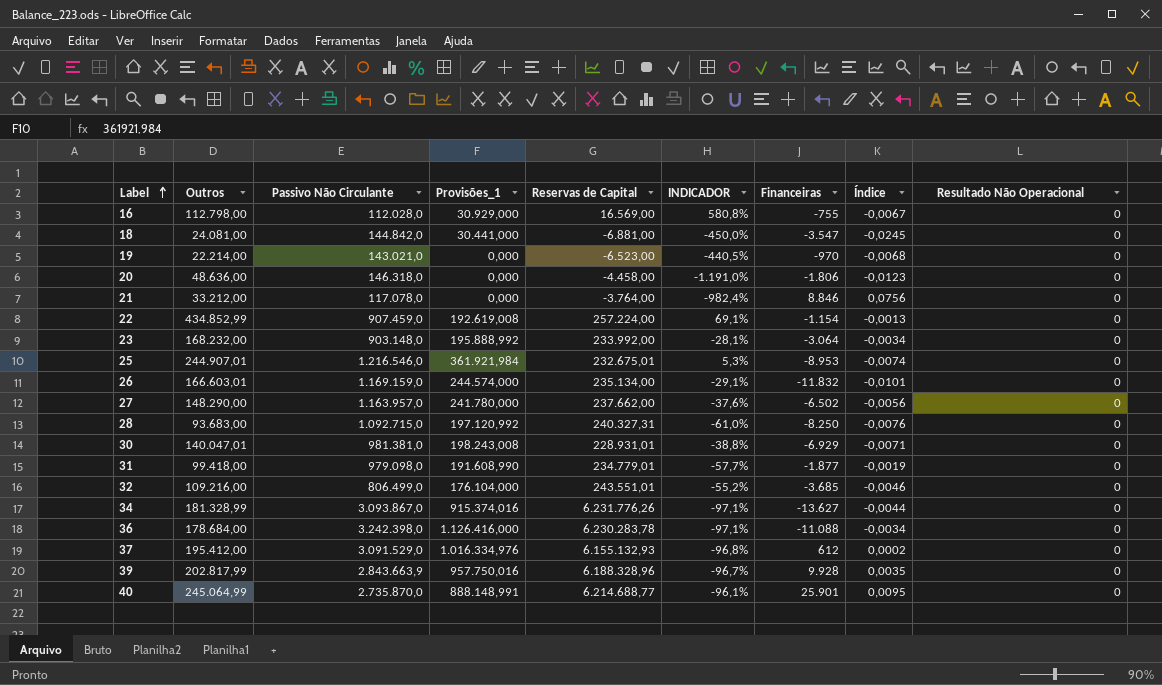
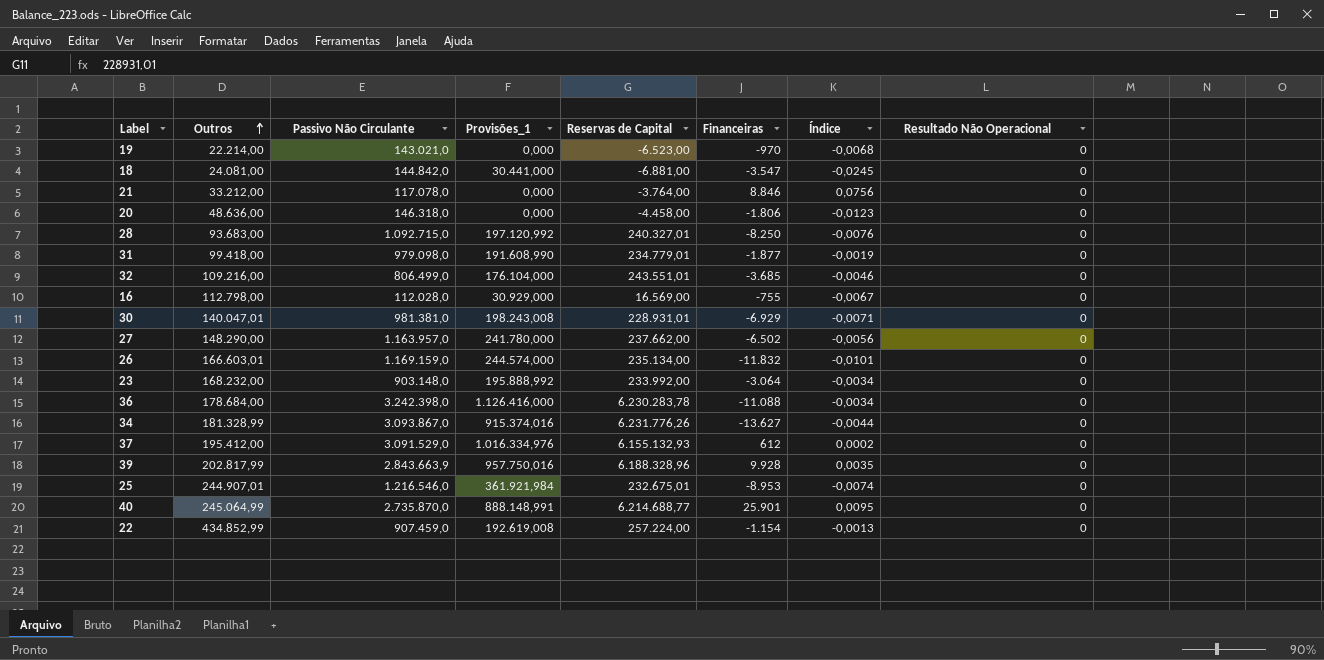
row order: Label ascending -> Outros ascending
column INDICADOR | formula: ([Outros] - [Reservas de Capital]) / [Reservas de Capital] -> none
28 | Reservas de Capital: 240.327,31 -> 240.327,01

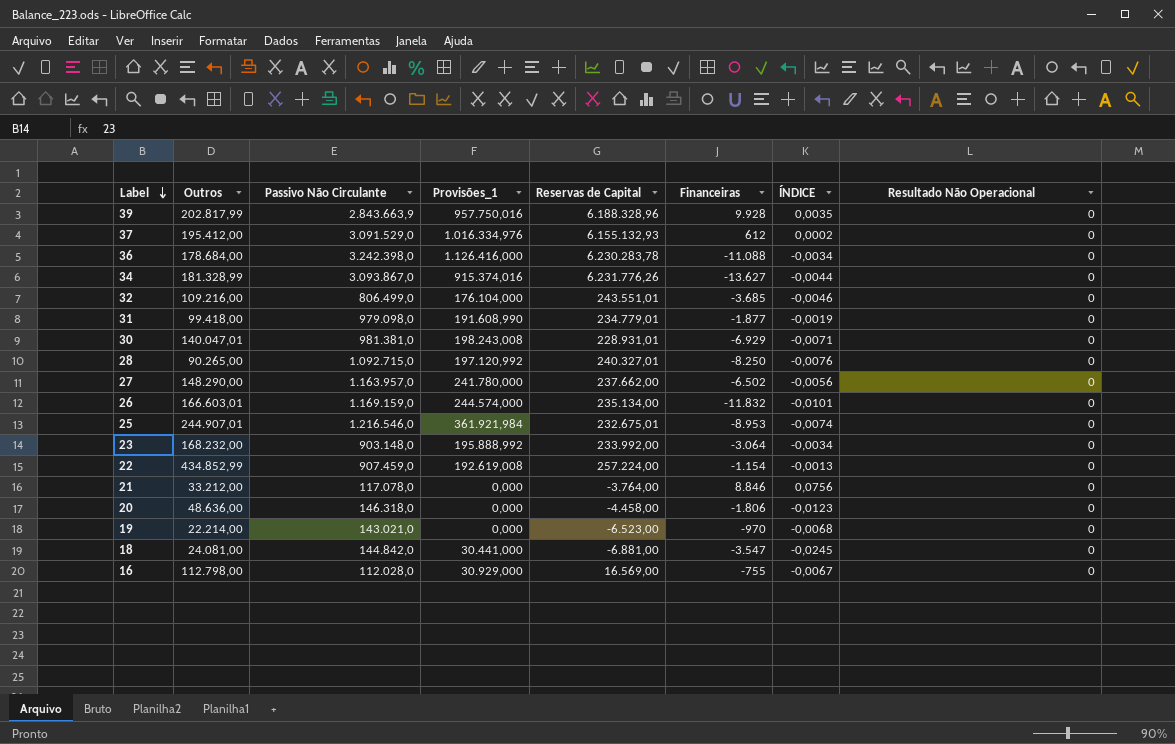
row order: Outros ascending -> Label descending
column name: Índice -> ÍNDICE
row 40: 245.064,99 | 2.735.870,0 | 888.148,991 | 6.214.688,77 | 25.901 | 0,0095 | 0 -> none
28 | Outros: 93.683,00 -> 90.265,00

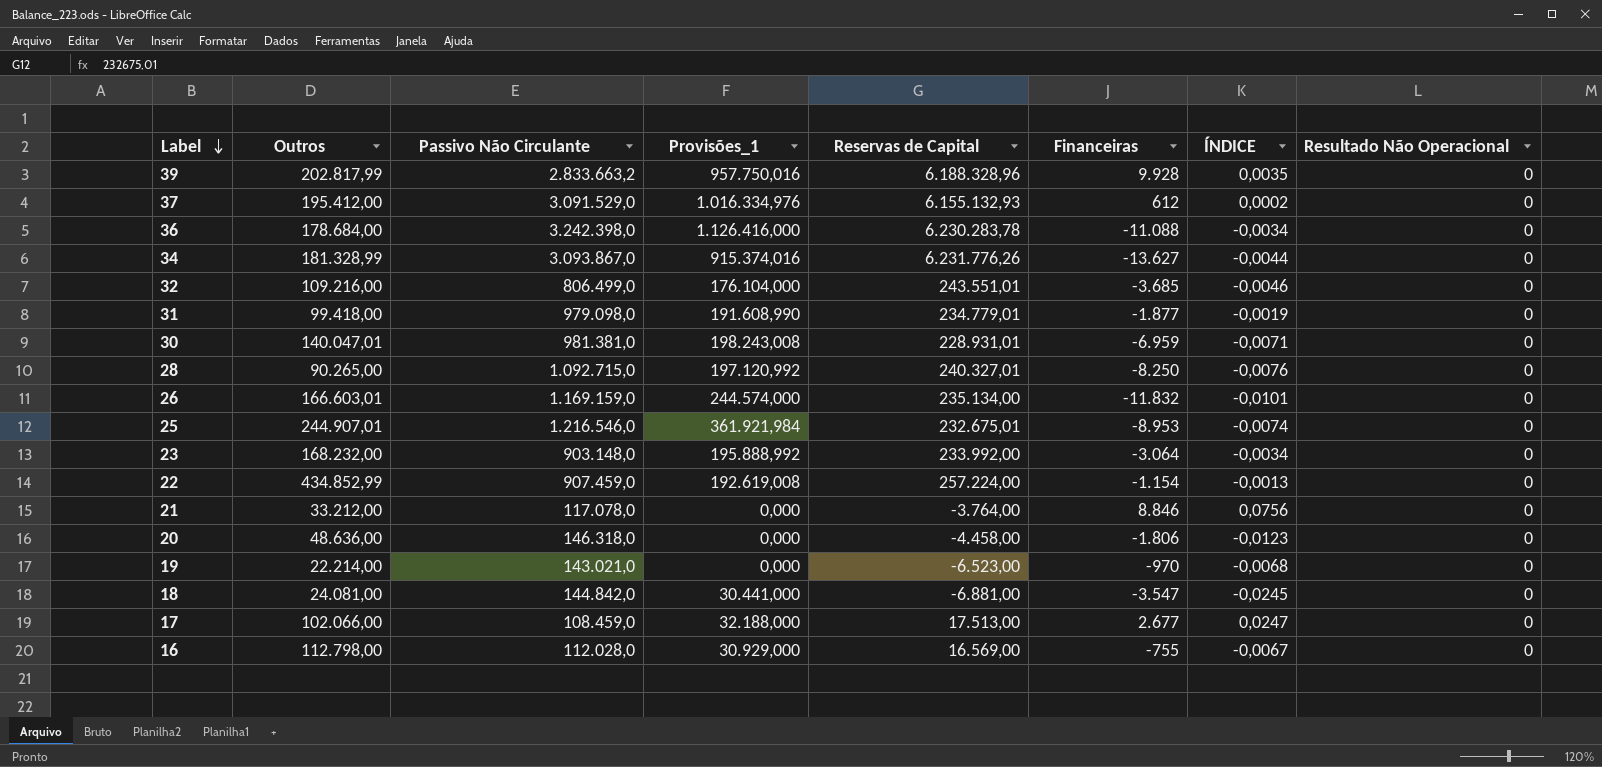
row 27: 148.290,00 | 1.163.957,0 | 241.780,000 | 237.662,00 | -6.502 | -0,0056 | 0 -> none
39 | Passivo Não Circulante: 2.843.663,9 -> 2.833.663,2
30 | Financeiras: -6.929 -> -6.959
row 17: none -> 102.066,00 | 108.459,0 | 32.188,000 | 17.513,00 | 2.677 | 0,0247 | 0

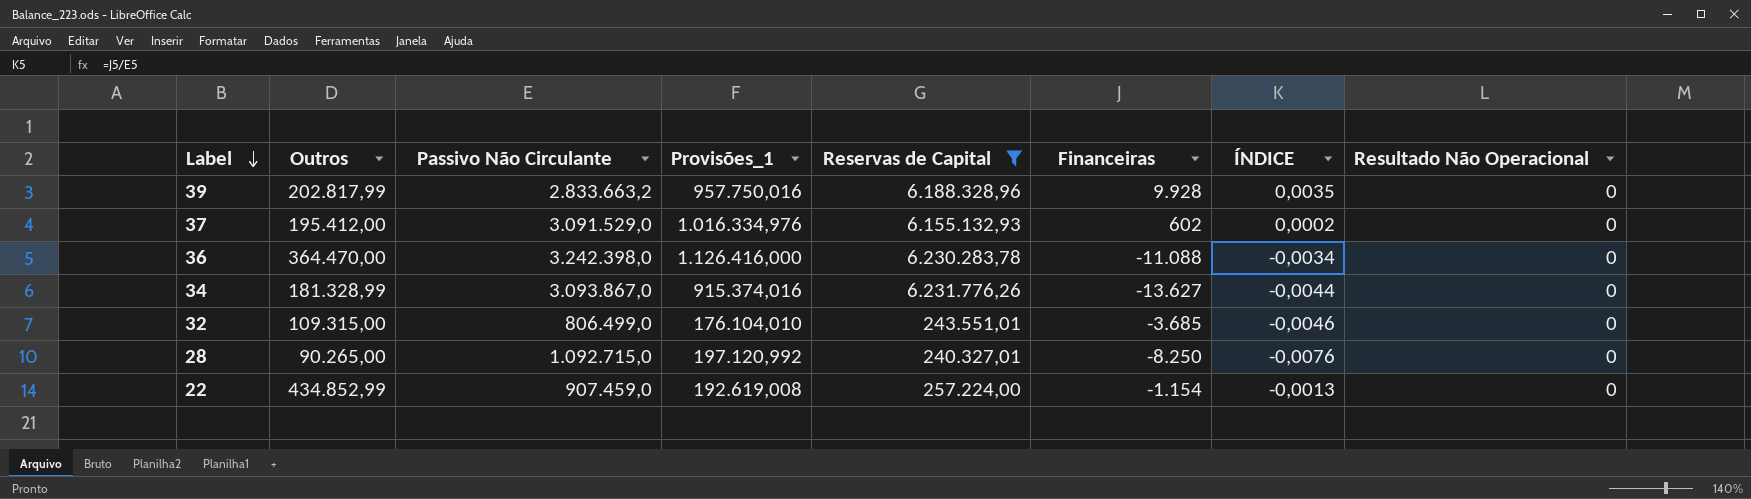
filter: none -> Reservas de Capital >= 240.327,01
37 | Financeiras: 612 -> 602
36 | Outros: 178.684,00 -> 364.470,00
32 | Outros: 109.216,00 -> 109.315,00
32 | Provisões_1: 176.104,000 -> 176.104,010

